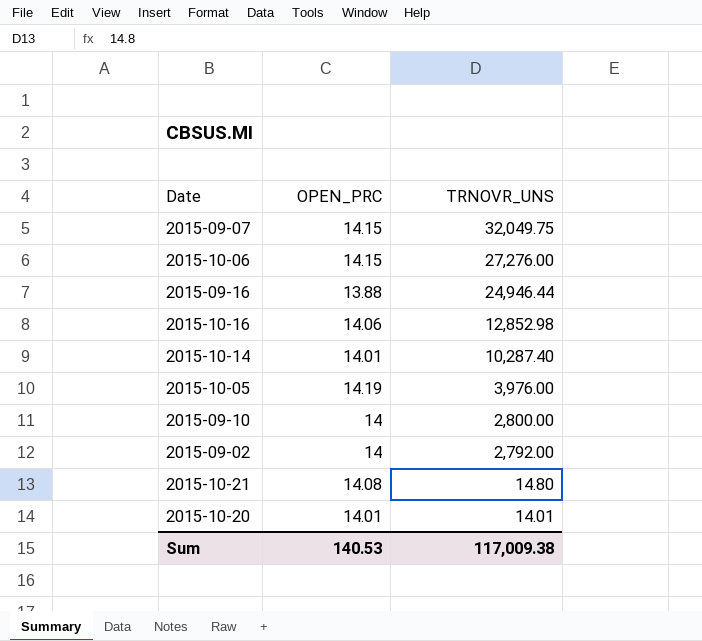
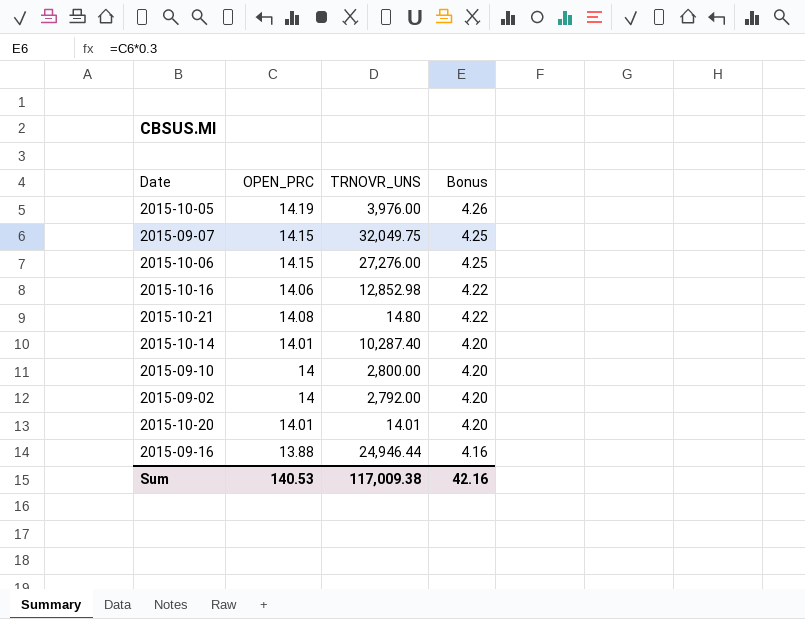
row order: TRNOVR_UNS descending -> Bonus descending
column Bonus | formula: none -> [OPEN_PRC] * 0.3

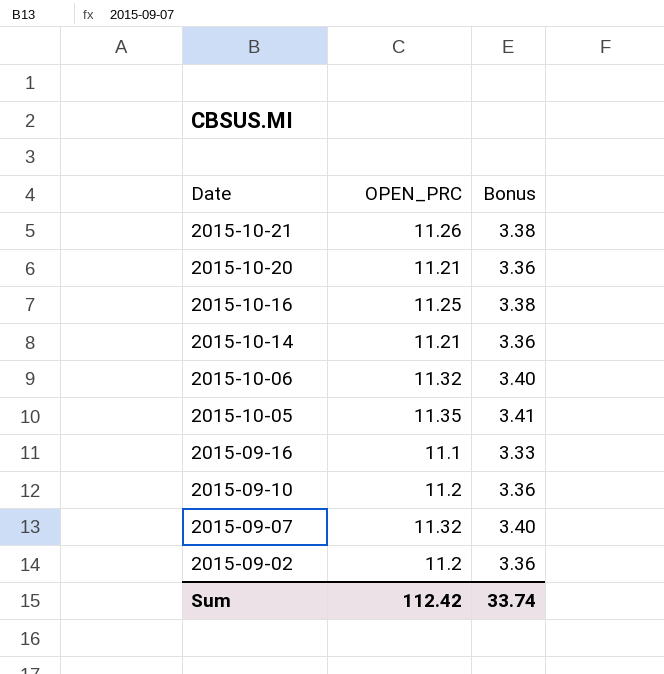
row order: Bonus descending -> Date descending
column TRNOVR_UNS | position: 3 -> none
2015-10-21 | OPEN_PRC: 14.08 -> 11.26
2015-10-21 | Bonus: 4.22 -> 3.38
2015-10-20 | OPEN_PRC: 14.01 -> 11.21
2015-10-20 | Bonus: 4.20 -> 3.36
2015-10-16 | OPEN_PRC: 14.06 -> 11.25
2015-10-16 | Bonus: 4.22 -> 3.38
2015-10-14 | OPEN_PRC: 14.01 -> 11.21
2015-10-14 | Bonus: 4.20 -> 3.36
2015-10-06 | OPEN_PRC: 14.15 -> 11.32
2015-10-06 | Bonus: 4.25 -> 3.40
2015-10-05 | OPEN_PRC: 14.19 -> 11.35
2015-10-05 | Bonus: 4.26 -> 3.41
2015-09-16 | OPEN_PRC: 13.88 -> 11.1
2015-09-16 | Bonus: 4.16 -> 3.33
2015-09-10 | OPEN_PRC: 14 -> 11.2
2015-09-10 | Bonus: 4.20 -> 3.36
2015-09-07 | OPEN_PRC: 14.15 -> 11.32
2015-09-07 | Bonus: 4.25 -> 3.40
2015-09-02 | OPEN_PRC: 14 -> 11.2
2015-09-02 | Bonus: 4.20 -> 3.36
Sum | OPEN_PRC: 140.53 -> 112.42
Sum | Bonus: 42.16 -> 33.74

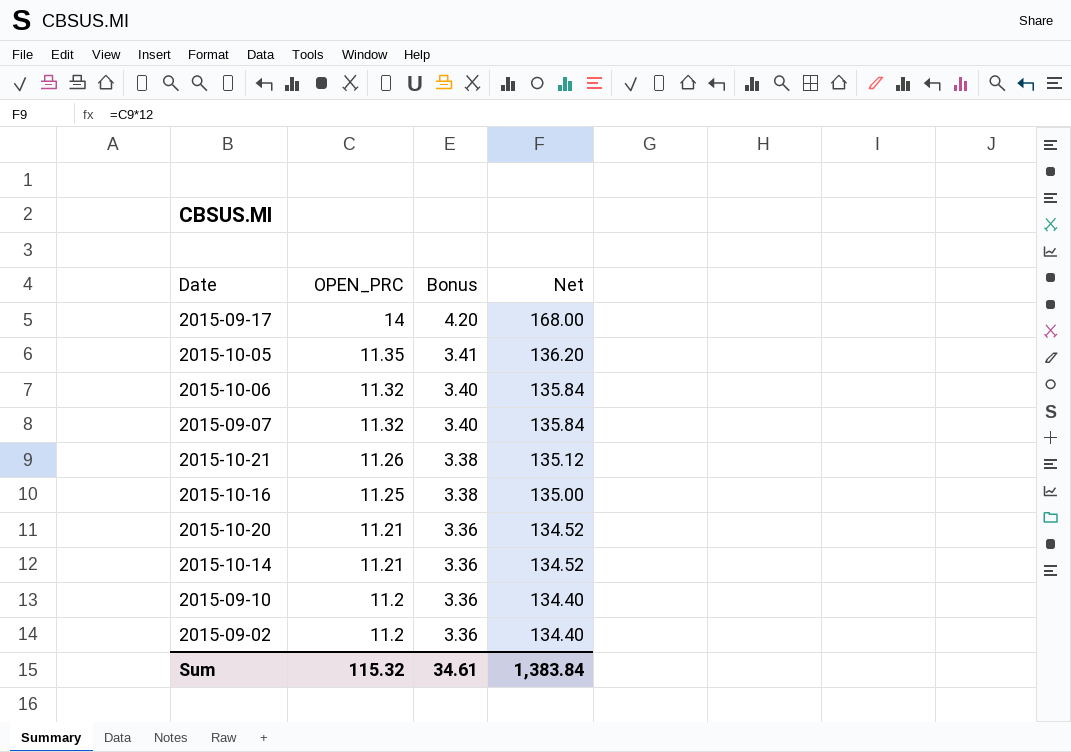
row order: Date descending -> OPEN_PRC descending
column Net | formula: none -> [OPEN_PRC] * 12
row 2015-09-16: 11.1 | 3.33 -> none
row 2015-09-17: none -> 14 | 4.20 | 168.00
Sum | OPEN_PRC: 112.42 -> 115.32
Sum | Bonus: 33.74 -> 34.61

